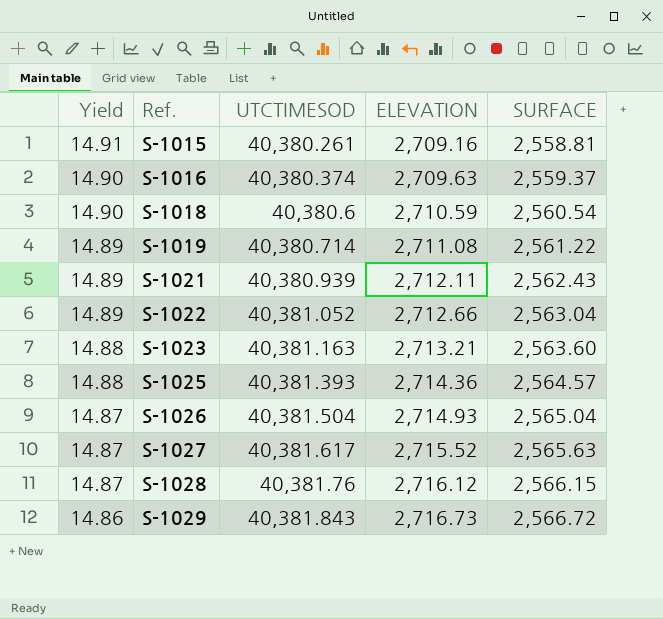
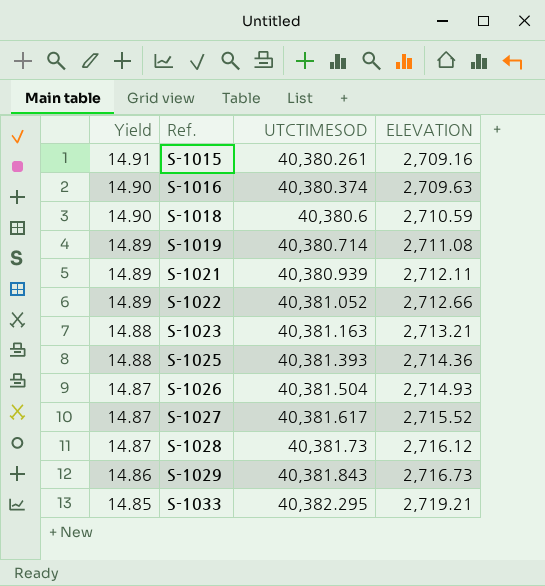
column SURFACE | position: 5 -> none
S-1028 | UTCTIMESOD: 40,381.76 -> 40,381.73
row S-1033: none -> 14.85 | 40,382.295 | 2,719.21

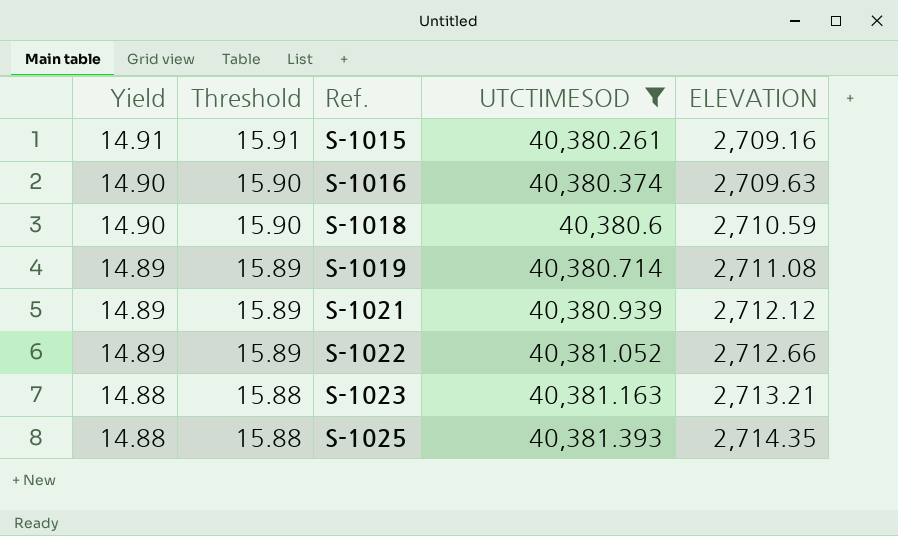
filter: none -> UTCTIMESOD <= 40,381.393
column Threshold | formula: none -> [Yield] + 1
S-1021 | ELEVATION: 2,712.11 -> 2,712.12
S-1025 | ELEVATION: 2,714.36 -> 2,714.35

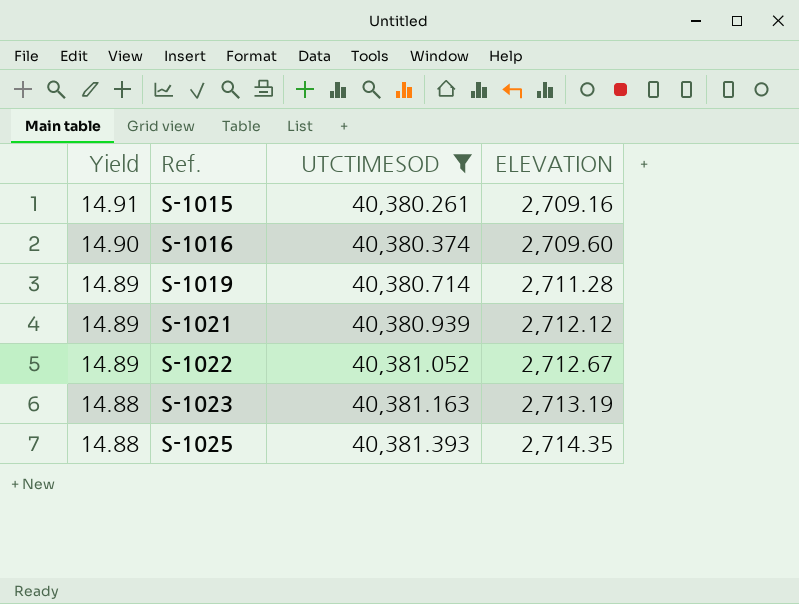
column Threshold | formula: [Yield] + 1 -> none
row S-1018: 14.90 | 15.90 | 40,380.6 | 2,710.59 -> none
S-1016 | ELEVATION: 2,709.63 -> 2,709.60
S-1019 | ELEVATION: 2,711.08 -> 2,711.28
S-1022 | ELEVATION: 2,712.66 -> 2,712.67
S-1023 | ELEVATION: 2,713.21 -> 2,713.19

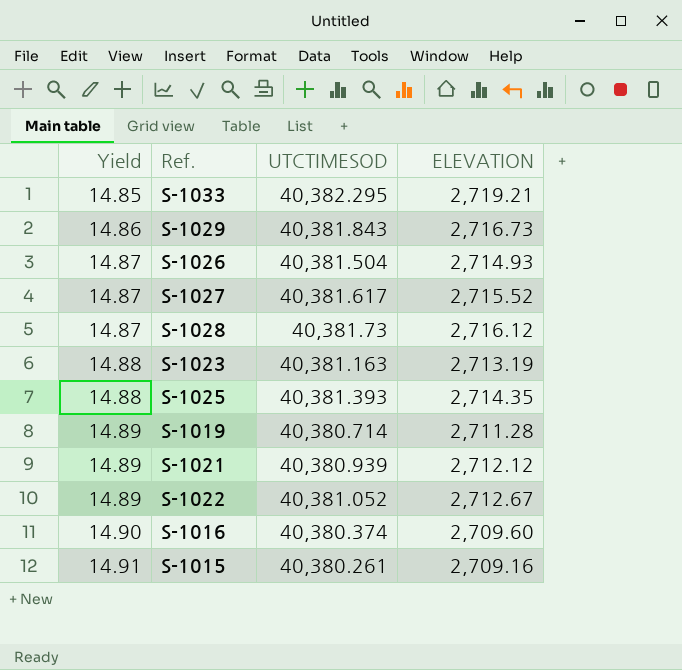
filter: UTCTIMESOD <= 40,381.393 -> none
row order: Yield descending -> Yield ascending

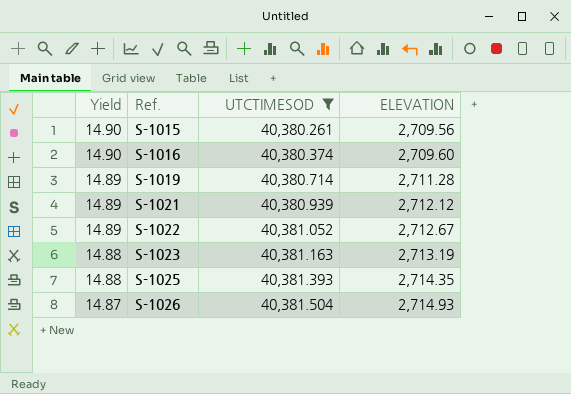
filter: none -> UTCTIMESOD <= 40,381.504
row order: Yield ascending -> Yield descending
S-1015 | Yield: 14.91 -> 14.90
S-1015 | ELEVATION: 2,709.16 -> 2,709.56

